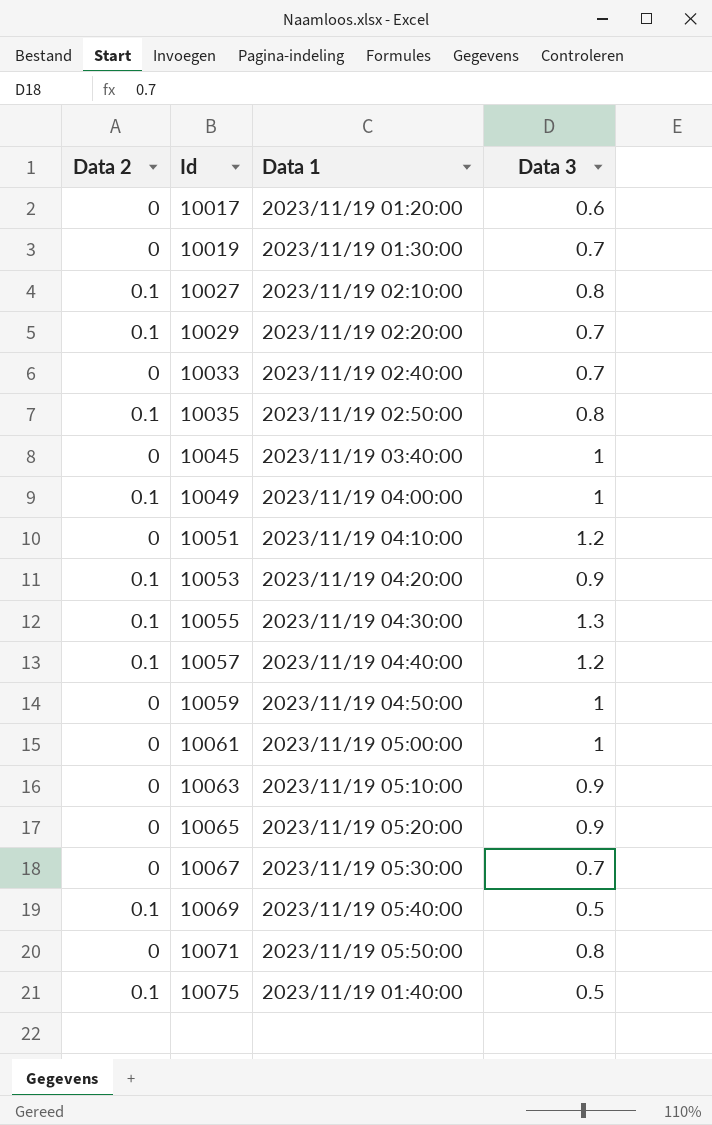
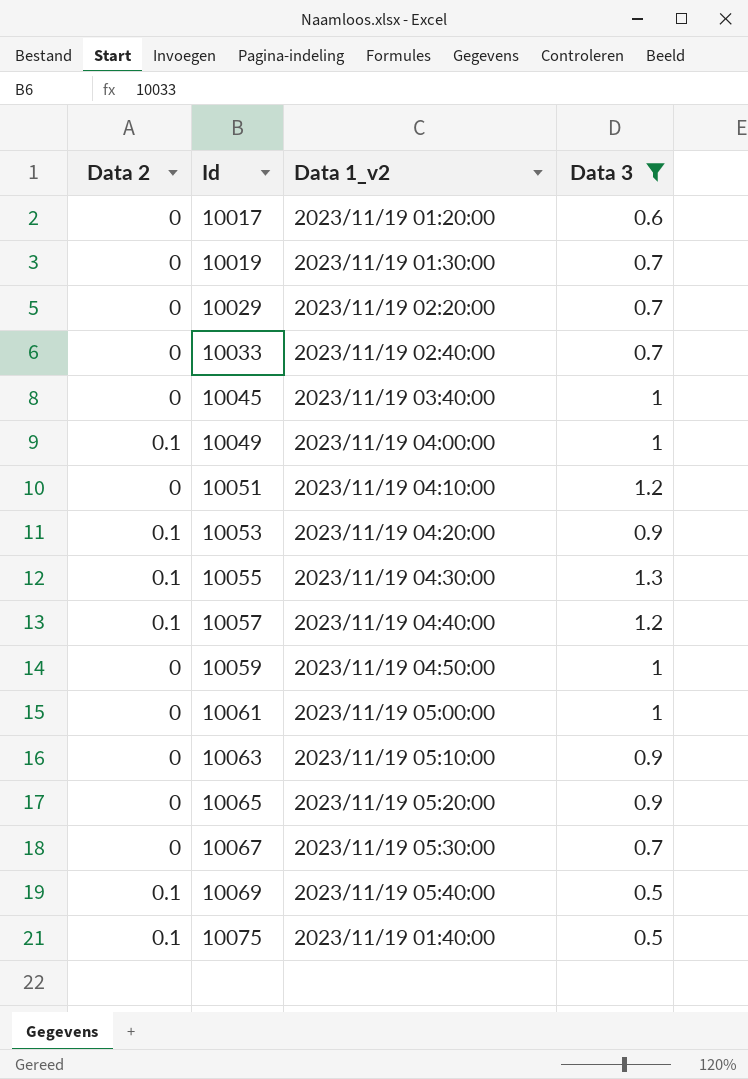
filter: none -> Data 3 != 0.8
column name: Data 1 -> Data 1_v2
10029 | Data 2: 0.1 -> 0

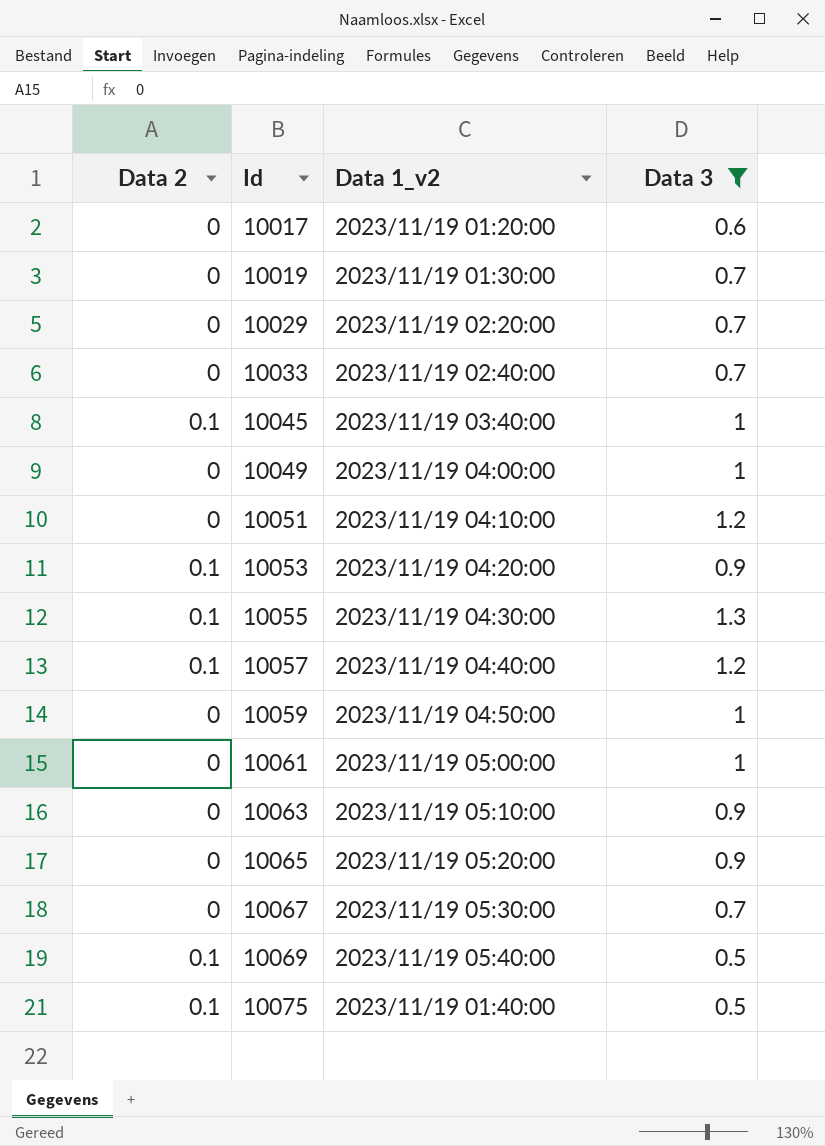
10045 | Data 2: 0 -> 0.1
10049 | Data 2: 0.1 -> 0

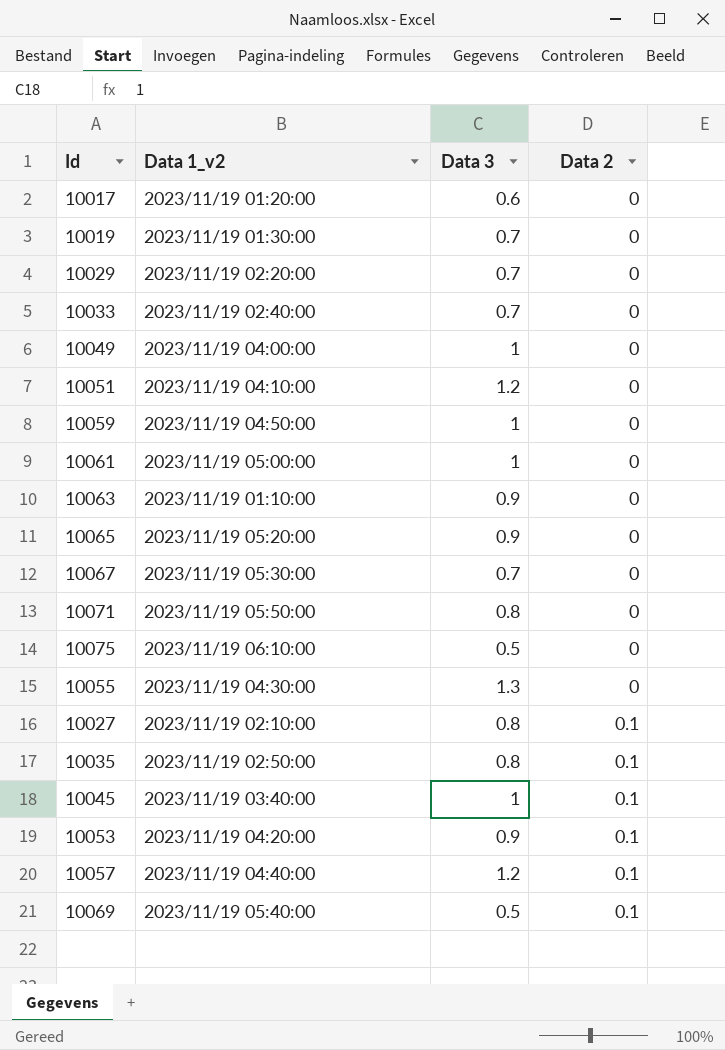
filter: Data 3 != 0.8 -> none
row order: Id ascending -> Data 2 ascending
column Data 2 | position: 1 -> 4
10063 | Data 1_v2: 2023/11/19 05:10:00 -> 2023/11/19 01:10:00
10075 | Data 1_v2: 2023/11/19 01:40:00 -> 2023/11/19 06:10:00
10075 | Data 2: 0.1 -> 0
10055 | Data 2: 0.1 -> 0

